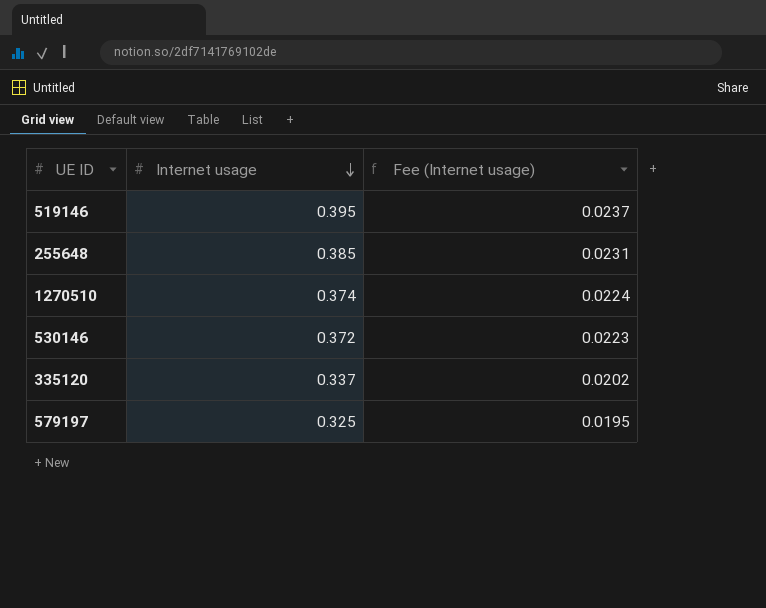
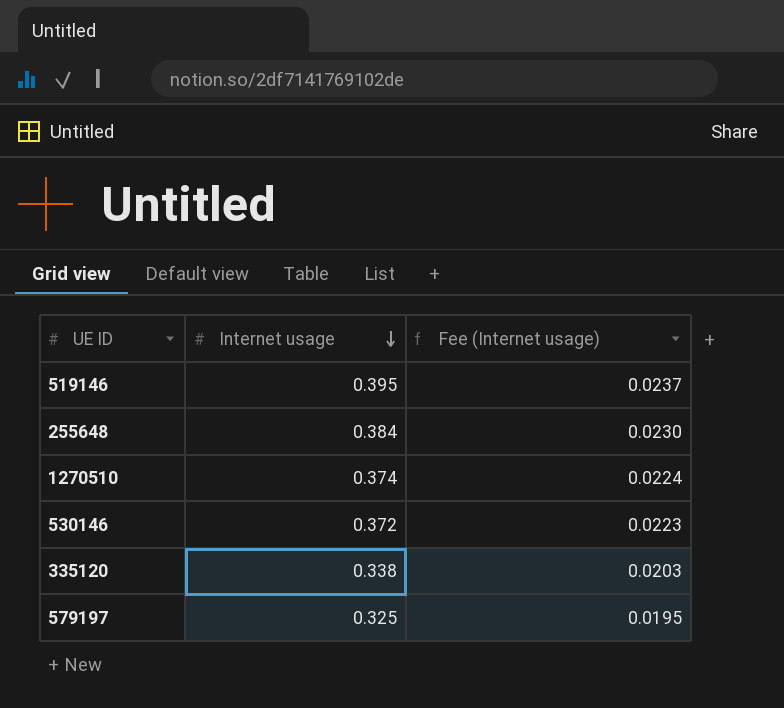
255648 | Internet usage: 0.385 -> 0.384
255648 | Fee (Internet usage): 0.0231 -> 0.0230
335120 | Internet usage: 0.337 -> 0.338
335120 | Fee (Internet usage): 0.0202 -> 0.0203

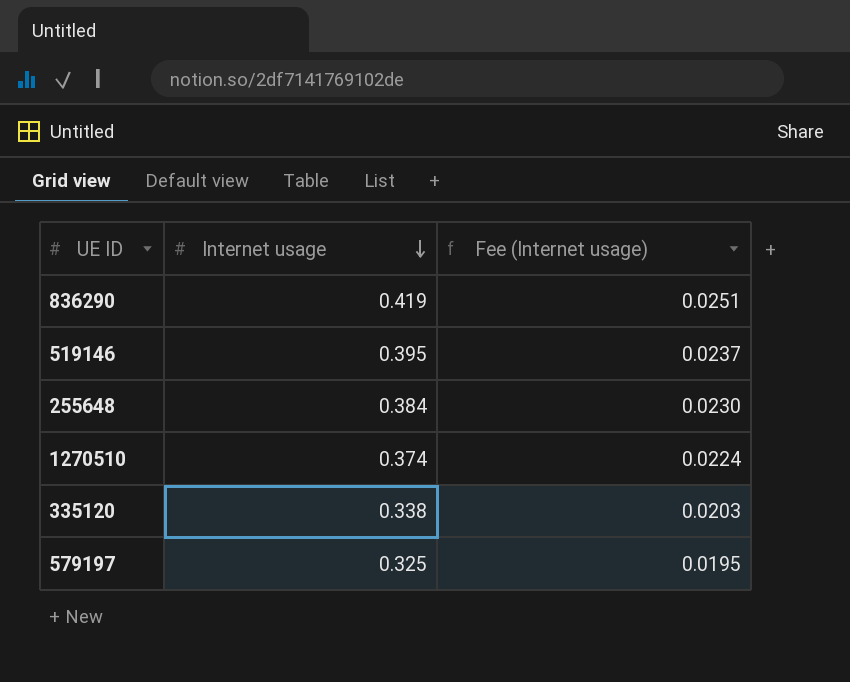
row 530146: 0.372 | 0.0223 -> none
row 836290: none -> 0.419 | 0.0251

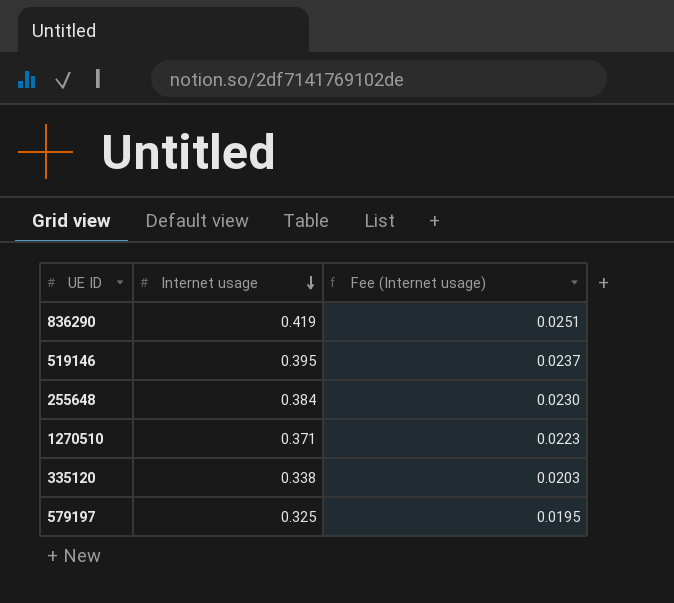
1270510 | Internet usage: 0.374 -> 0.371
1270510 | Fee (Internet usage): 0.0224 -> 0.0223

